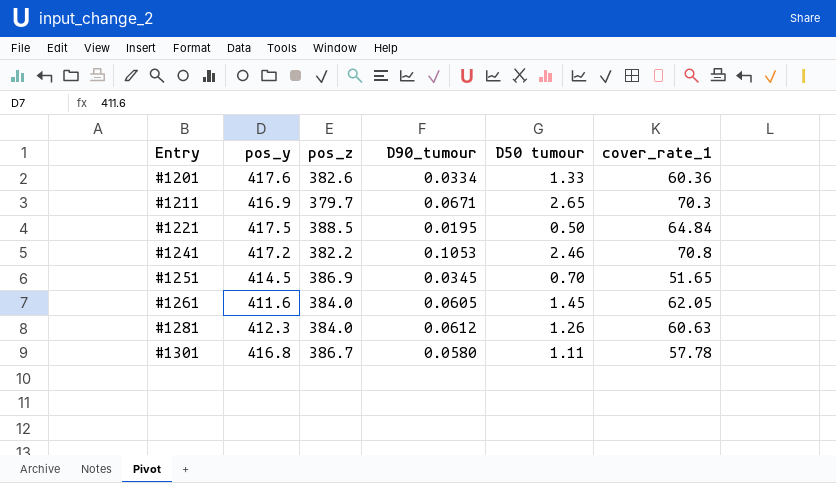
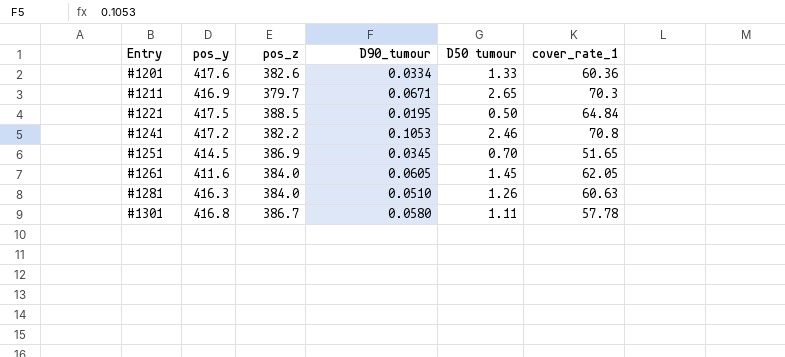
#1281 | pos_y: 412.3 -> 416.3
#1281 | D90_tumour: 0.0612 -> 0.0510

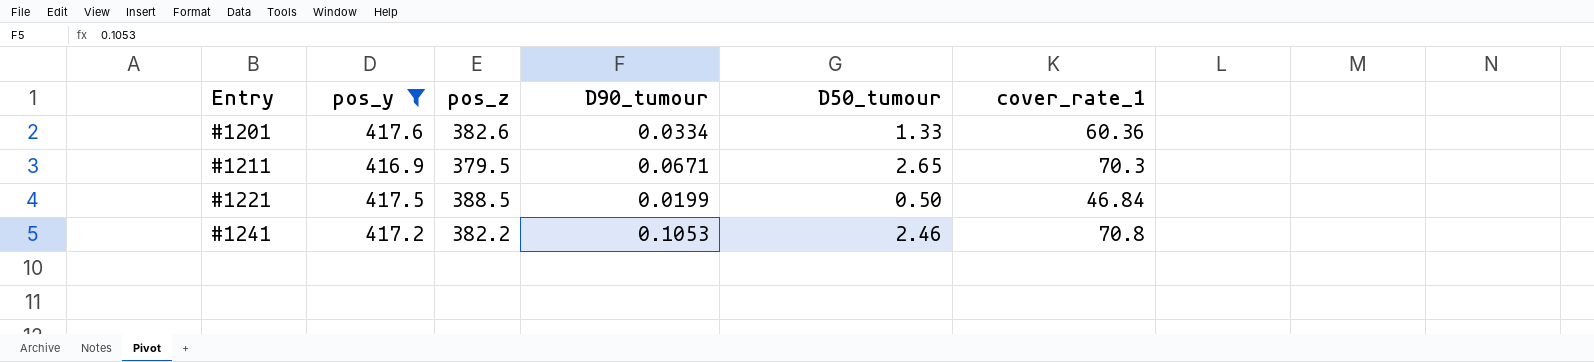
filter: none -> pos_y >= 416.9
column name: D50 tumour -> D50_tumour
#1211 | pos_z: 379.7 -> 379.5
#1221 | D90_tumour: 0.0195 -> 0.0199
#1221 | cover_rate_1: 64.84 -> 46.84

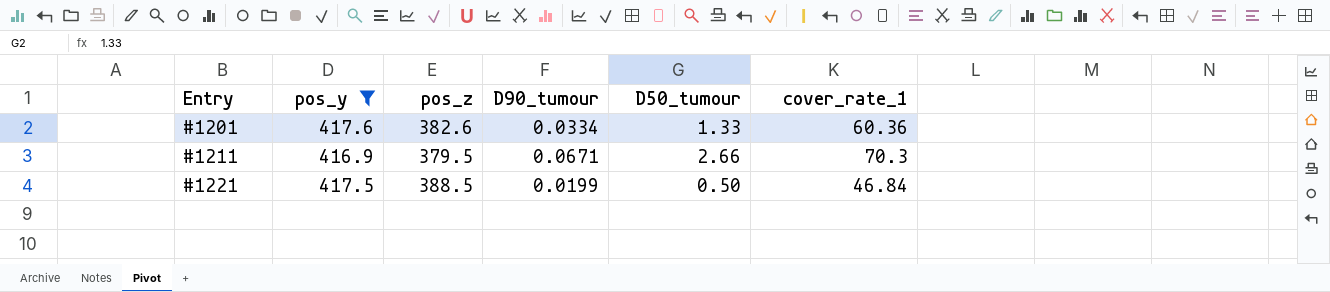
row #1241: 417.2 | 382.2 | 0.1053 | 2.46 | 70.8 -> none
#1211 | D50_tumour: 2.65 -> 2.66

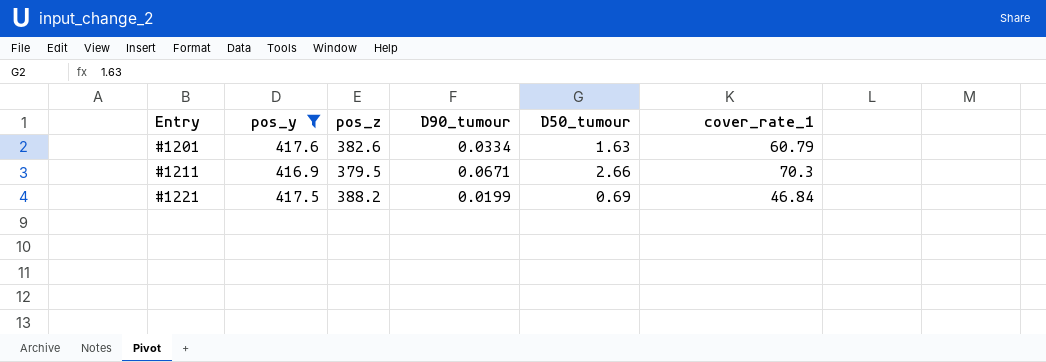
#1201 | D50_tumour: 1.33 -> 1.63
#1201 | cover_rate_1: 60.36 -> 60.79
#1221 | pos_z: 388.5 -> 388.2
#1221 | D50_tumour: 0.50 -> 0.69

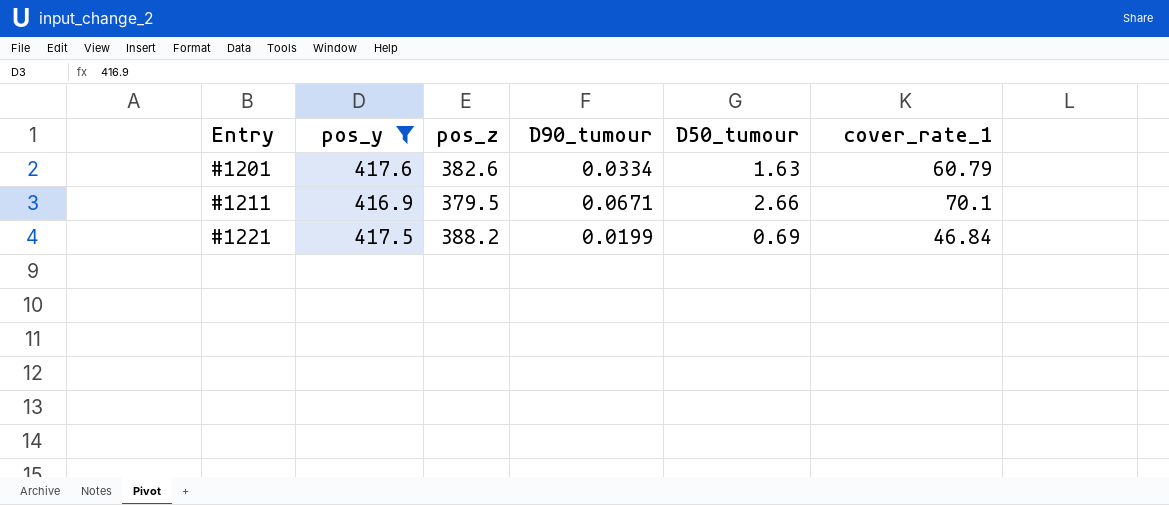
#1211 | cover_rate_1: 70.3 -> 70.1

